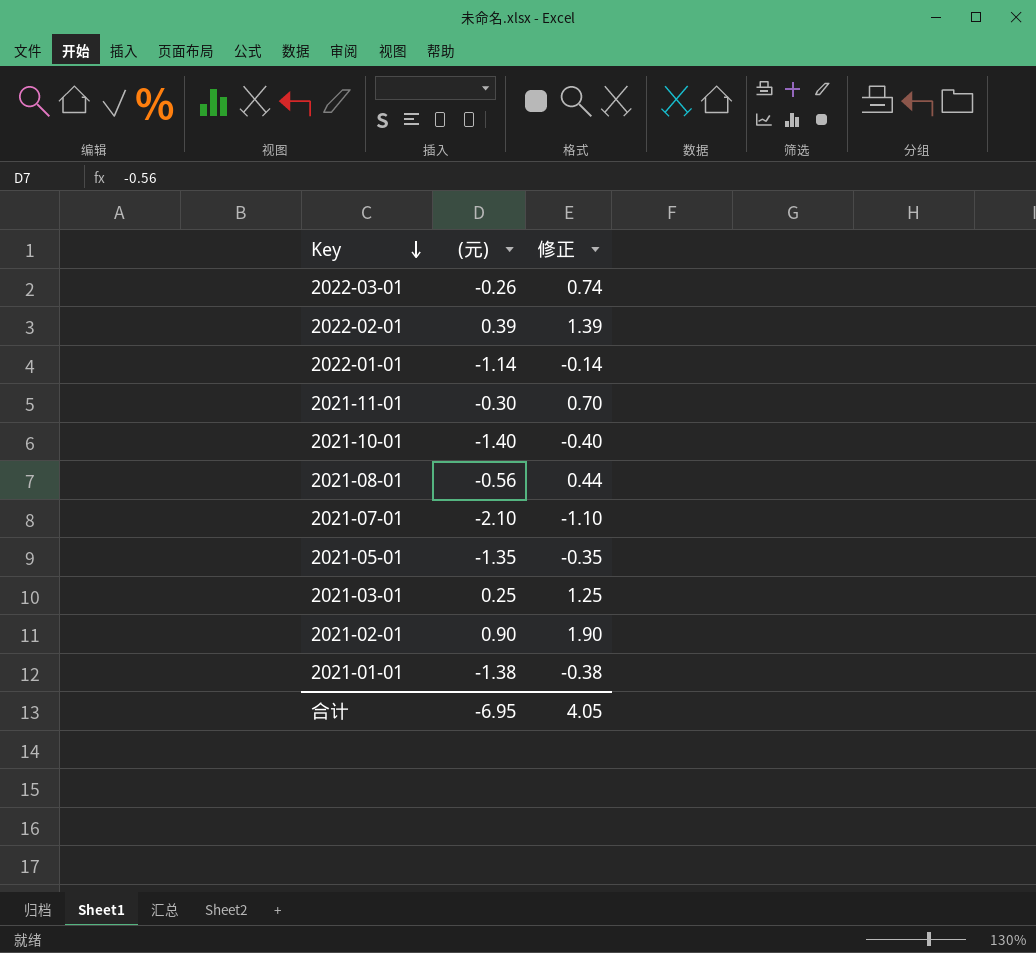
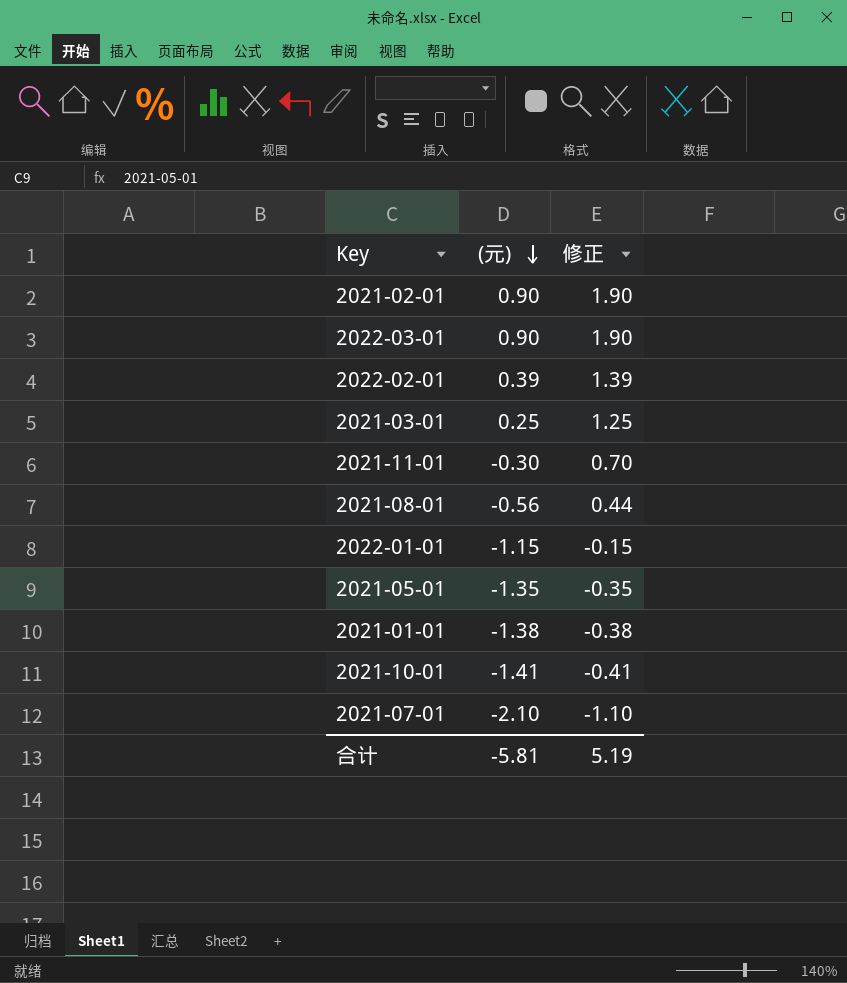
row order: Key descending -> (元) descending
2022-03-01 | (元): -0.26 -> 0.90
2022-03-01 | 修正: 0.74 -> 1.90
2022-01-01 | (元): -1.14 -> -1.15
2022-01-01 | 修正: -0.14 -> -0.15
2021-10-01 | (元): -1.40 -> -1.41
2021-10-01 | 修正: -0.40 -> -0.41
合计 | (元): -6.95 -> -5.81
合计 | 修正: 4.05 -> 5.19

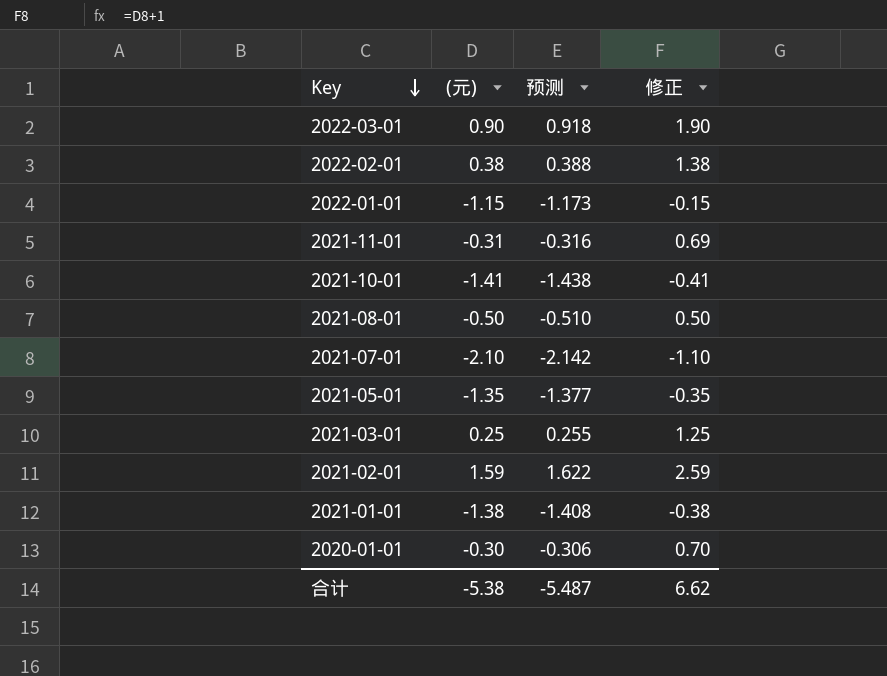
row order: (元) descending -> Key descending
column 预测 | formula: none -> [(元)] * 1.02
2022-02-01 | (元): 0.39 -> 0.38
2022-02-01 | 修正: 1.39 -> 1.38
2021-11-01 | (元): -0.30 -> -0.31
2021-11-01 | 修正: 0.70 -> 0.69
2021-08-01 | (元): -0.56 -> -0.50
2021-08-01 | 修正: 0.44 -> 0.50
2021-02-01 | (元): 0.90 -> 1.59
2021-02-01 | 修正: 1.90 -> 2.59
row 2020-01-01: none -> -0.30 | -0.306 | 0.70
合计 | (元): -5.81 -> -5.38
合计 | 修正: 5.19 -> 6.62

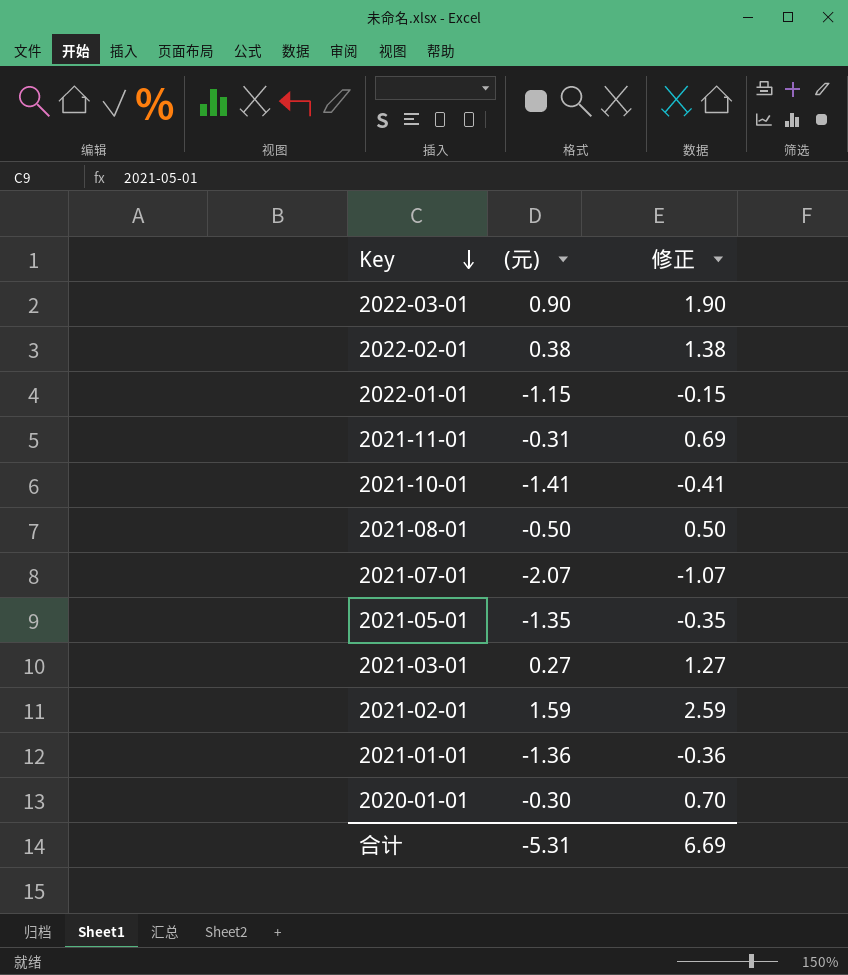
column 预测 | formula: [(元)] * 1.02 -> none
2021-07-01 | (元): -2.10 -> -2.07
2021-07-01 | 修正: -1.10 -> -1.07
2021-03-01 | (元): 0.25 -> 0.27
2021-03-01 | 修正: 1.25 -> 1.27
2021-01-01 | (元): -1.38 -> -1.36
2021-01-01 | 修正: -0.38 -> -0.36
合计 | (元): -5.38 -> -5.31
合计 | 修正: 6.62 -> 6.69

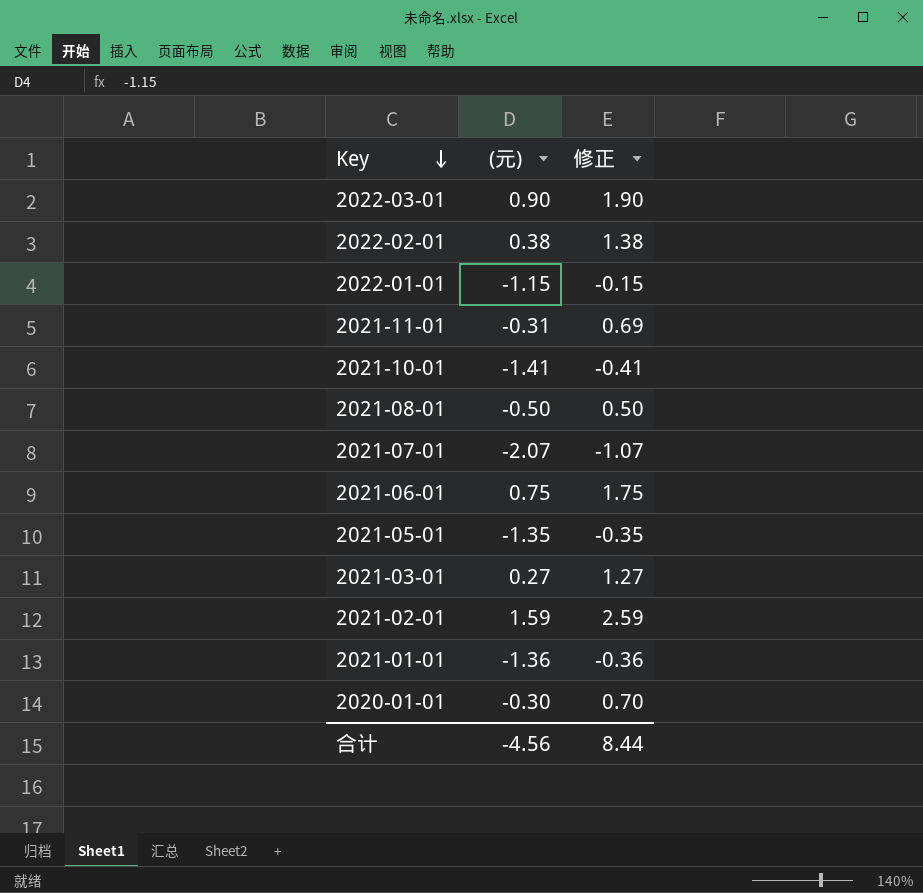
row 2021-06-01: none -> 0.75 | 1.75
合计 | (元): -5.31 -> -4.56
合计 | 修正: 6.69 -> 8.44

